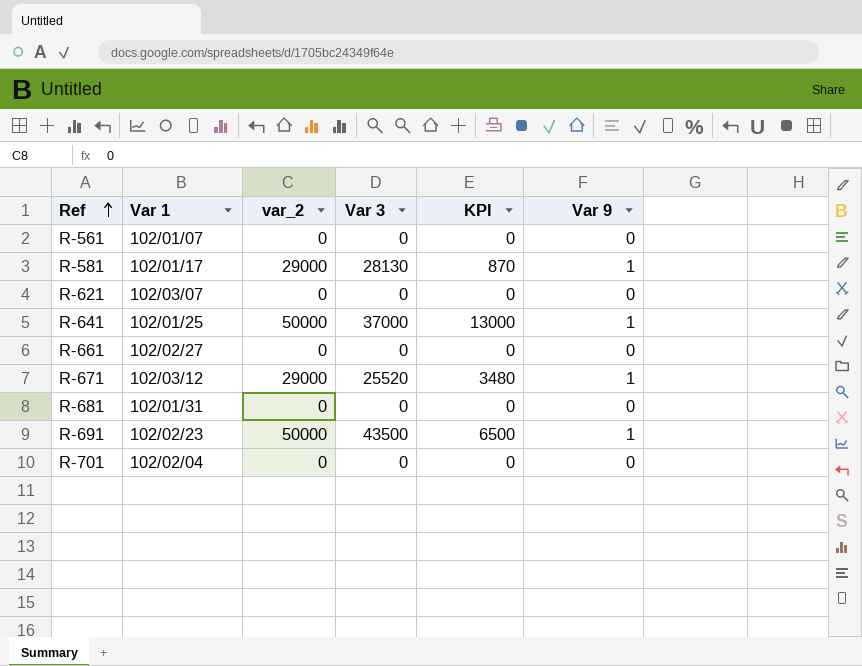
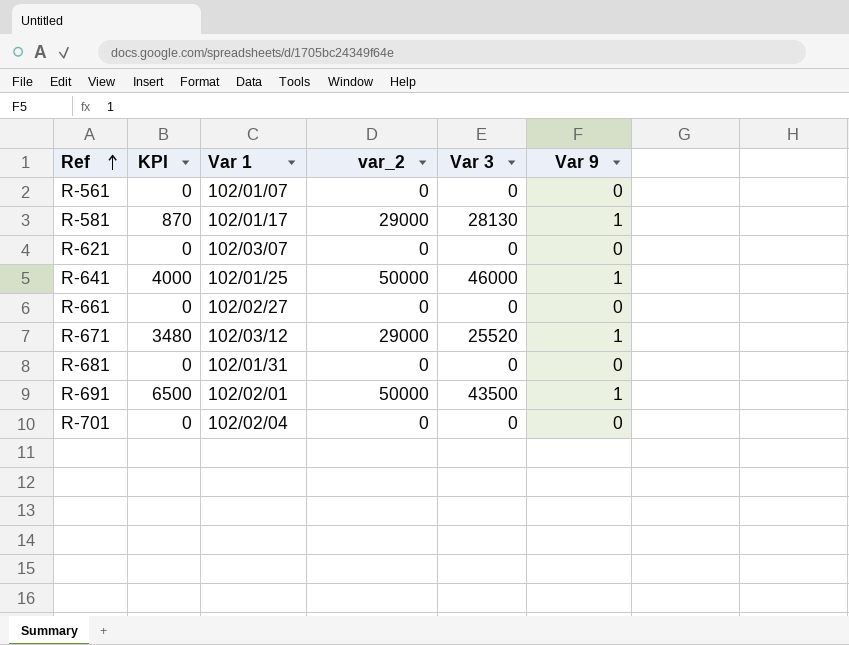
column KPI | position: 5 -> 2
R-641 | KPI: 13000 -> 4000
R-641 | Var 3: 37000 -> 46000
R-691 | Var 1: 102/02/23 -> 102/02/01

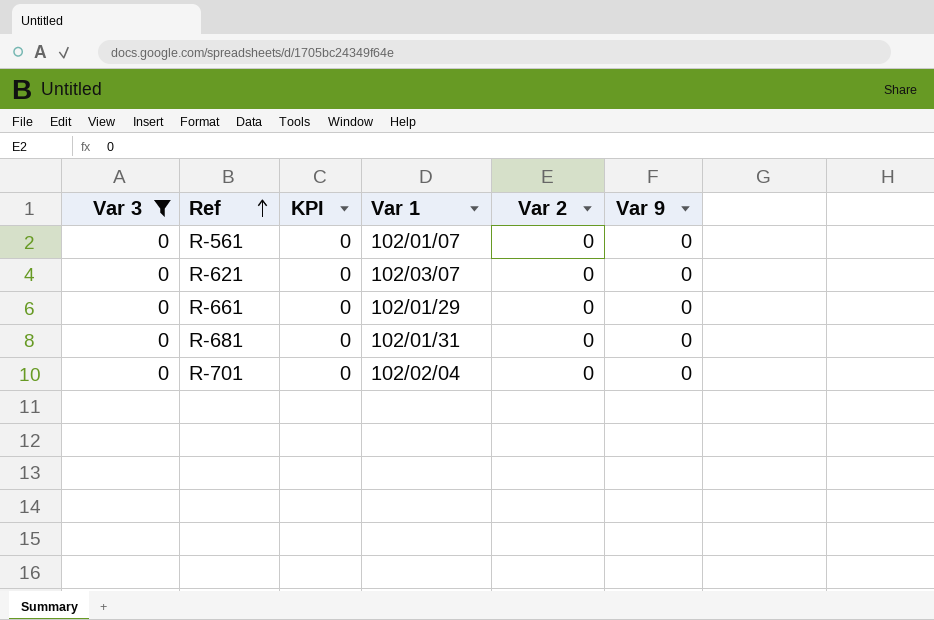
filter: none -> Var 3 = 0
column Var 3 | position: 5 -> 1
column name: var_2 -> Var 2
R-661 | Var 1: 102/02/27 -> 102/01/29

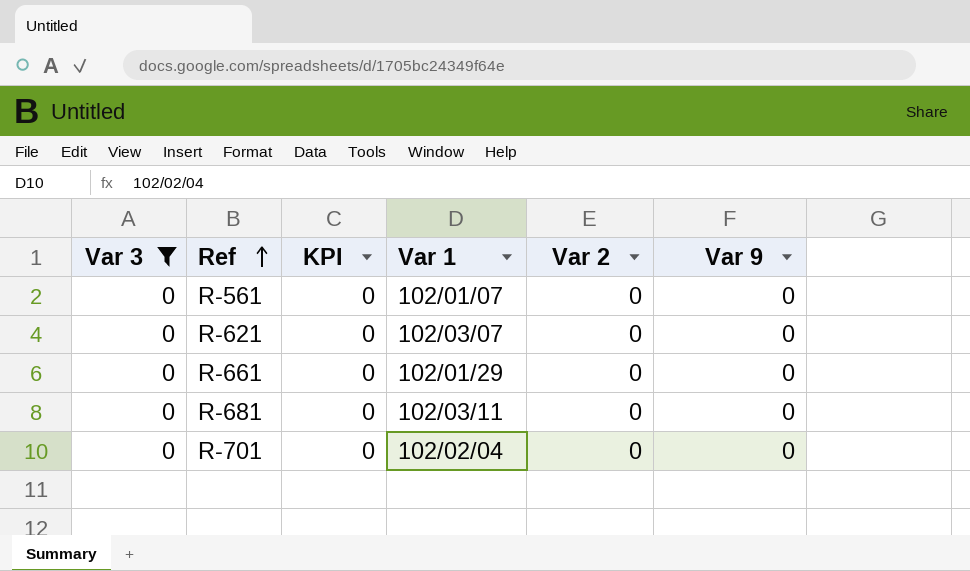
R-681 | Var 1: 102/01/31 -> 102/03/11

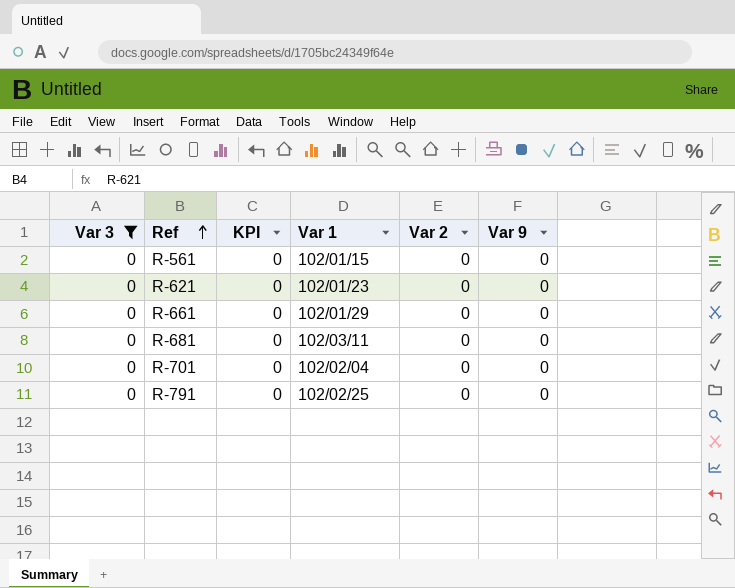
R-561 | Var 1: 102/01/07 -> 102/01/15
R-621 | Var 1: 102/03/07 -> 102/01/23
row R-791: none -> 0 | 0 | 102/02/25 | 0 | 0

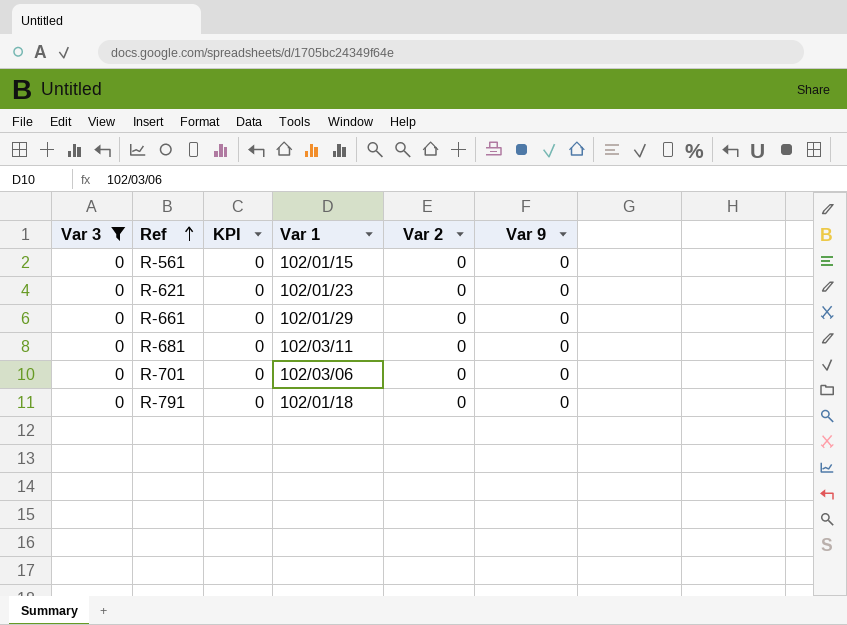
R-701 | Var 1: 102/02/04 -> 102/03/06
R-791 | Var 1: 102/02/25 -> 102/01/18

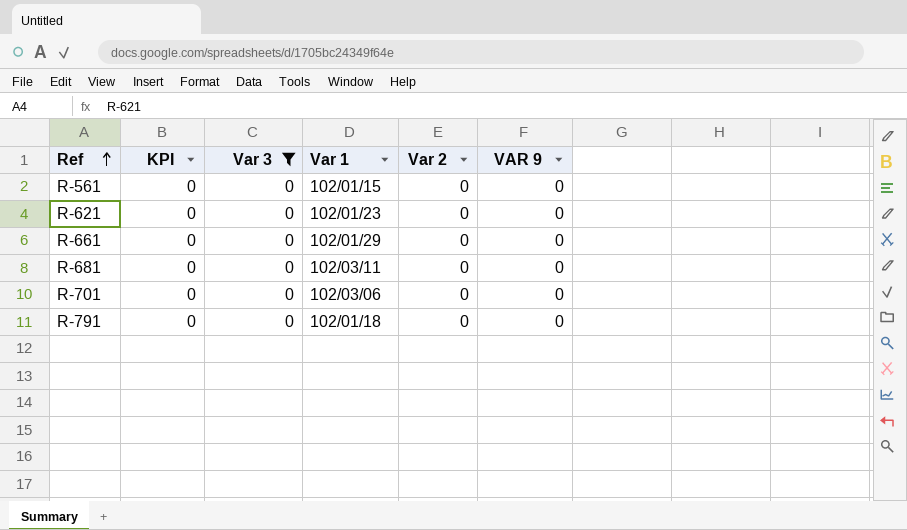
column Var 3 | position: 1 -> 3
column name: Var 9 -> VAR 9

